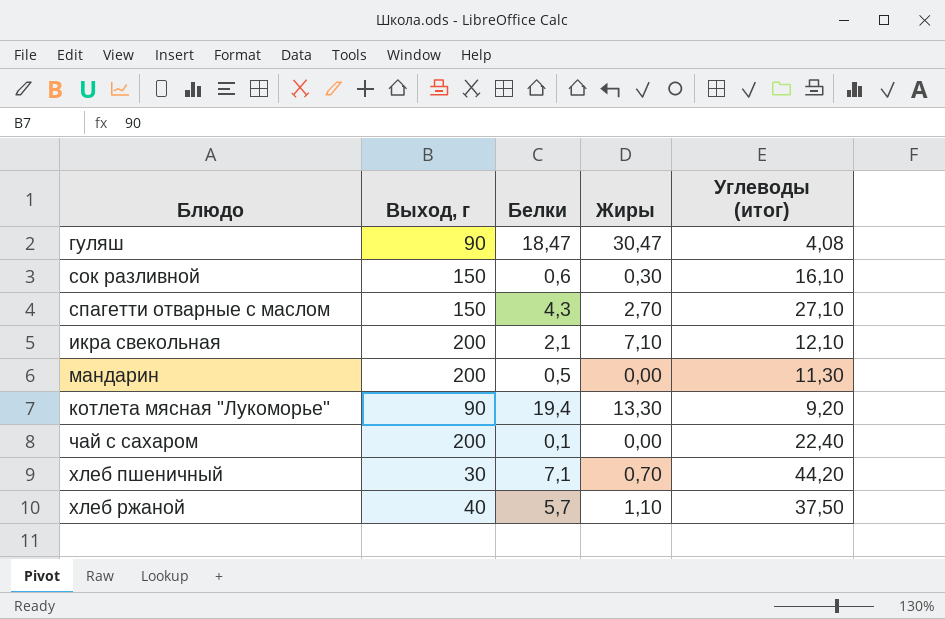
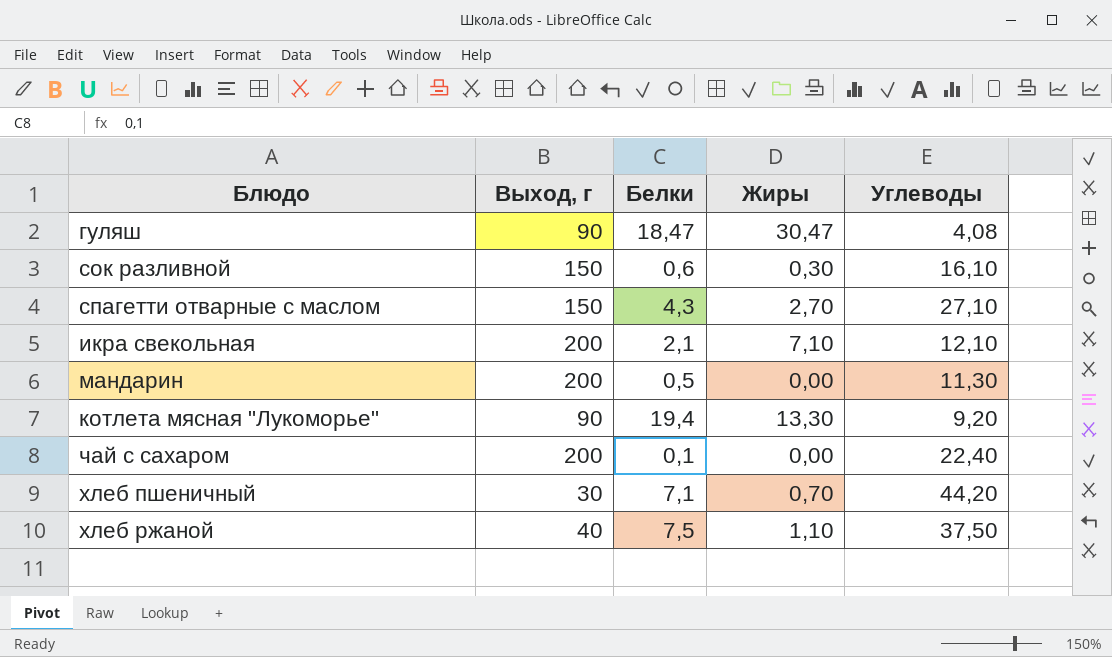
column name: Углеводы (итог) -> Углеводы
хлеб ржаной | Белки: 5,7 -> 7,5

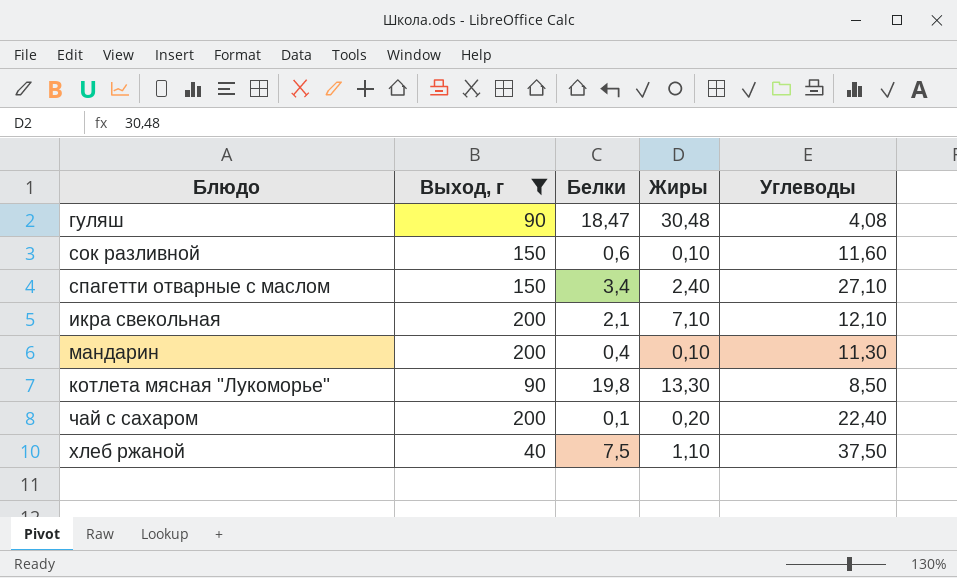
filter: none -> Выход, г != 30
гуляш | Жиры: 30,47 -> 30,48
сок разливной | Жиры: 0,30 -> 0,10
сок разливной | Углеводы: 16,10 -> 11,60
спагетти отварные с маслом | Белки: 4,3 -> 3,4
спагетти отварные с маслом | Жиры: 2,70 -> 2,40
мандарин | Белки: 0,5 -> 0,4
мандарин | Жиры: 0,00 -> 0,10
котлета мясная "Лукоморье" | Белки: 19,4 -> 19,8
котлета мясная "Лукоморье" | Углеводы: 9,20 -> 8,50
чай с сахаром | Жиры: 0,00 -> 0,20

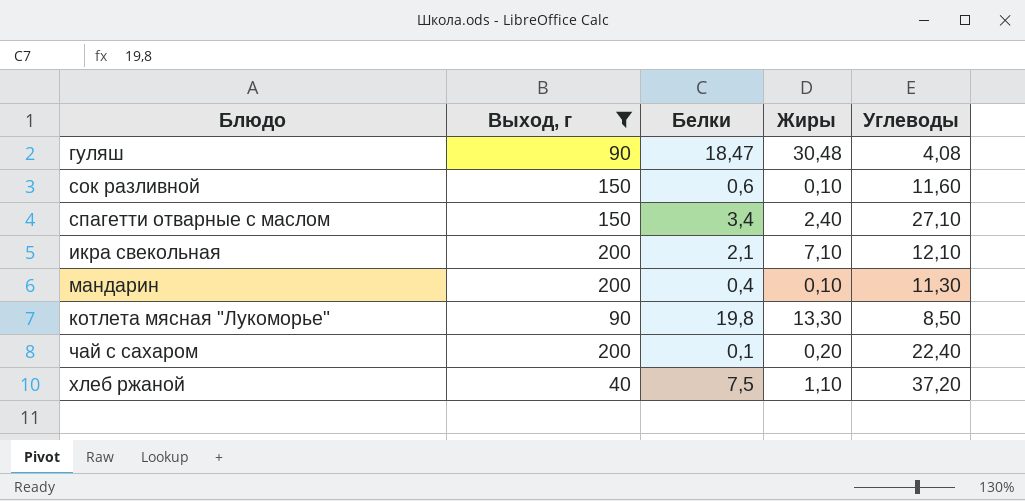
хлеб ржаной | Углеводы: 37,50 -> 37,20

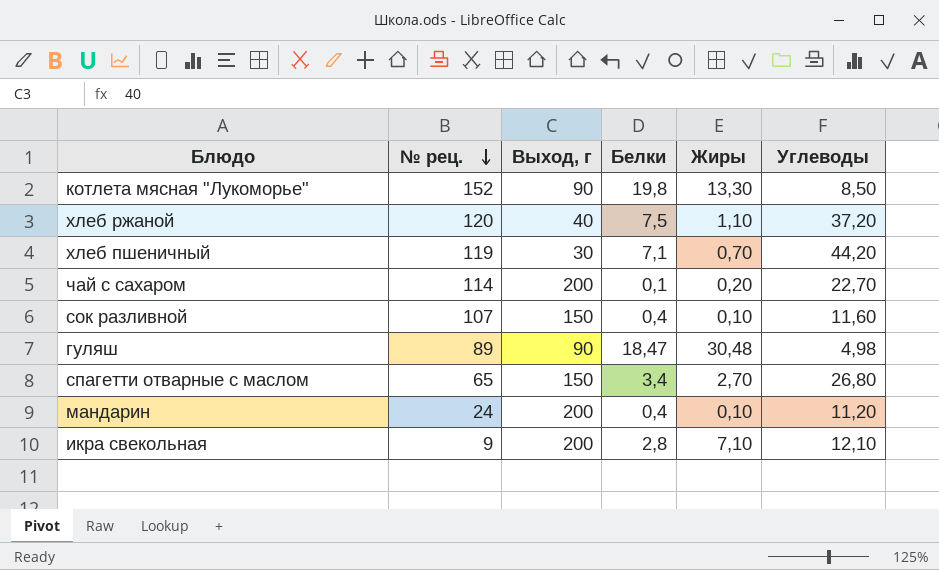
filter: Выход, г != 30 -> none
row order: none -> № рец. descending
column № рец. | position: none -> 2
чай с сахаром | Углеводы: 22,40 -> 22,70
сок разливной | Белки: 0,6 -> 0,4
гуляш | Углеводы: 4,08 -> 4,98
спагетти отварные с маслом | Жиры: 2,40 -> 2,70
спагетти отварные с маслом | Углеводы: 27,10 -> 26,80
мандарин | Углеводы: 11,30 -> 11,20
икра свекольная | Белки: 2,1 -> 2,8

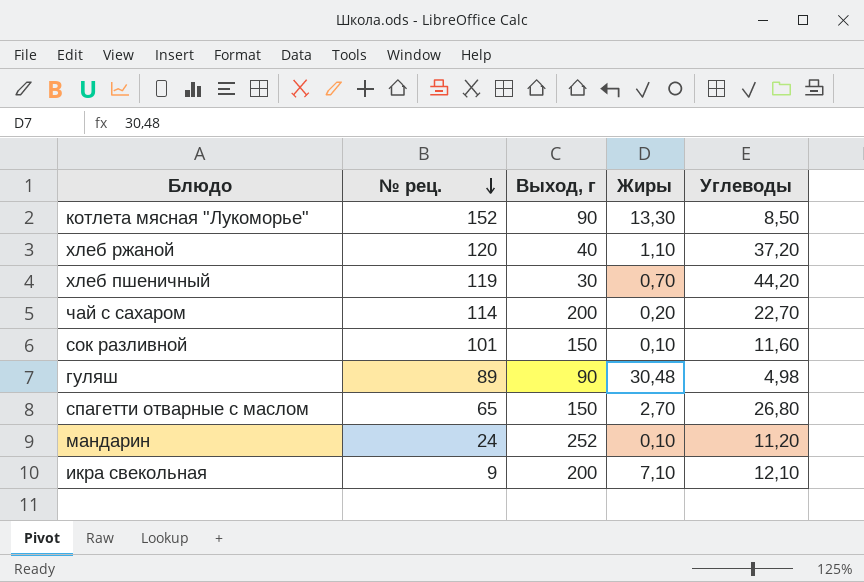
column Белки | position: 4 -> none
сок разливной | № рец.: 107 -> 101
мандарин | Выход, г: 200 -> 252

